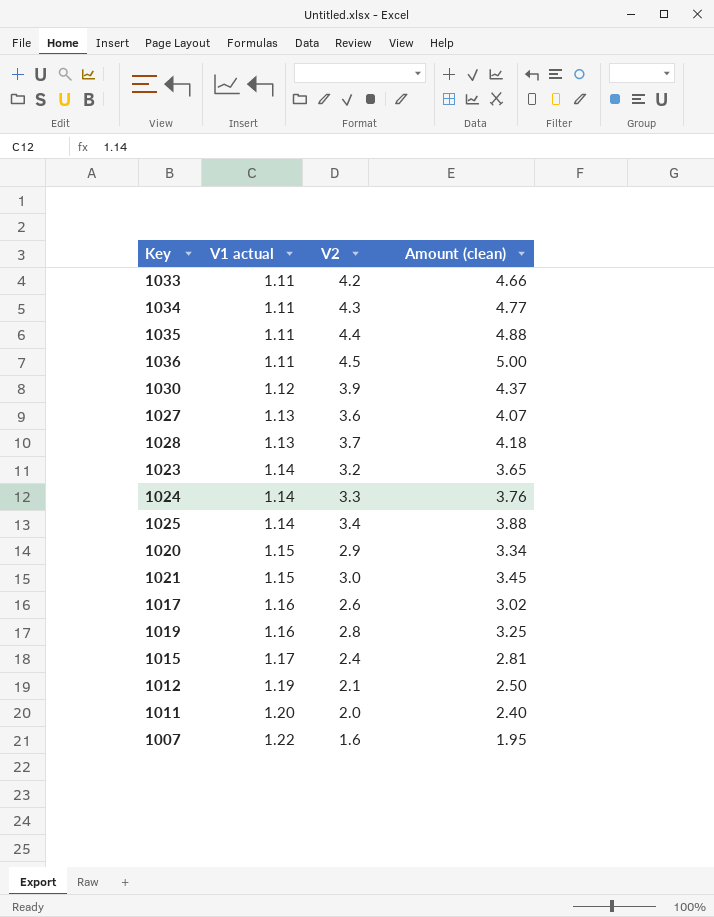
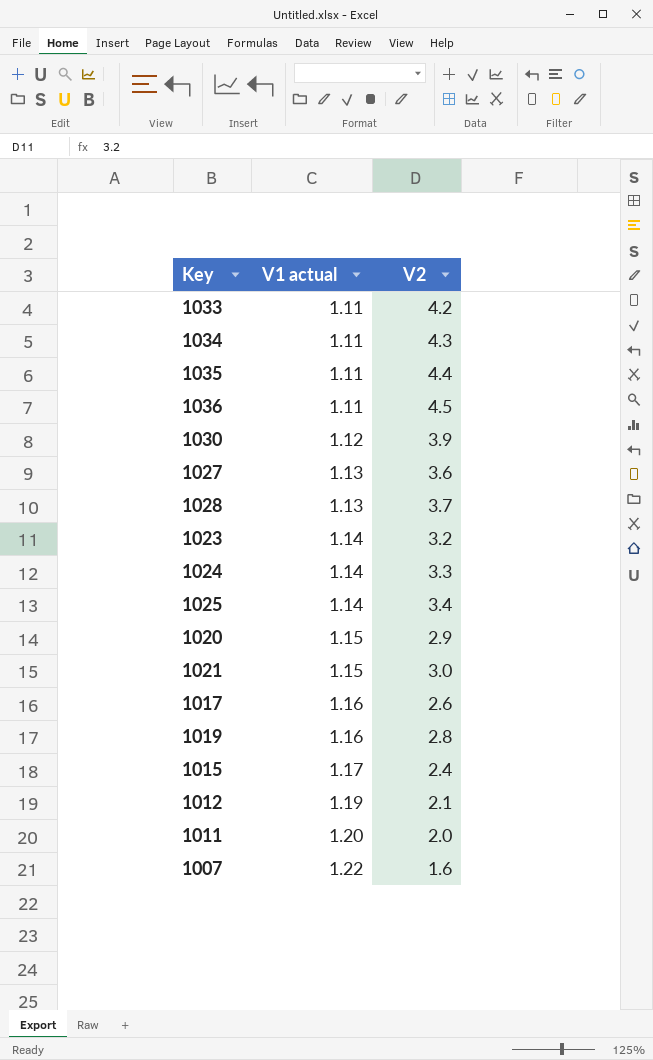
column Amount (clean) | formula: [V1 actual] * [V2] -> none

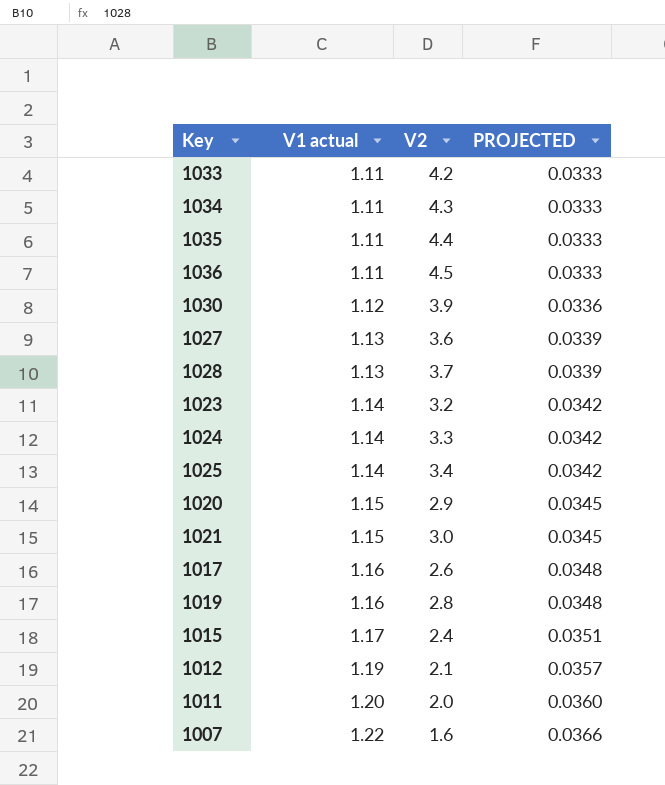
column PROJECTED | formula: none -> [V1 actual] * 0.03

